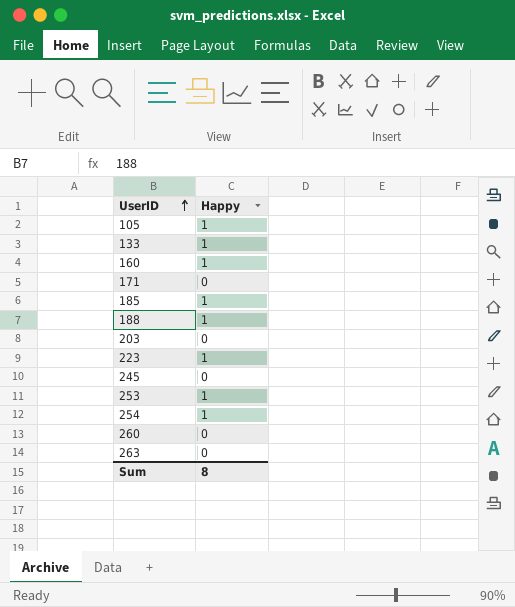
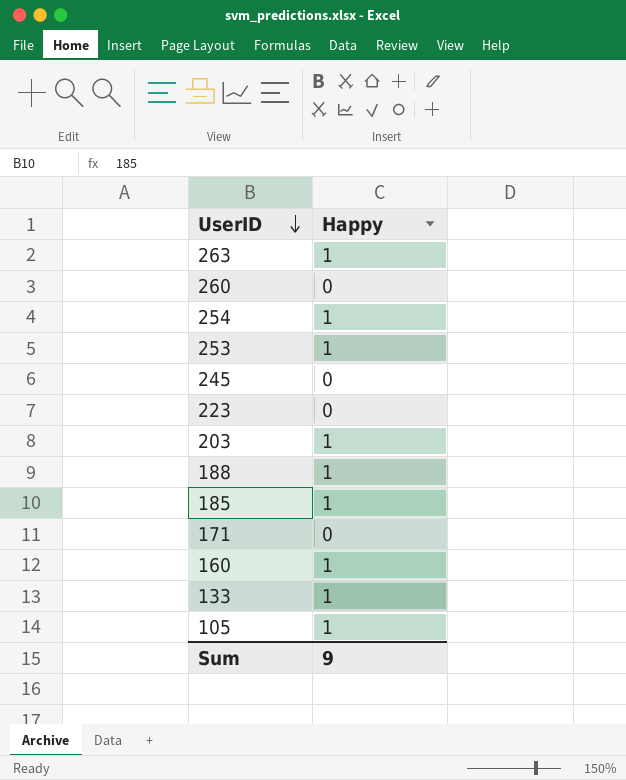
row order: UserID ascending -> UserID descending
263 | Happy: 0 -> 1
223 | Happy: 1 -> 0
203 | Happy: 0 -> 1
Sum | Happy: 8 -> 9

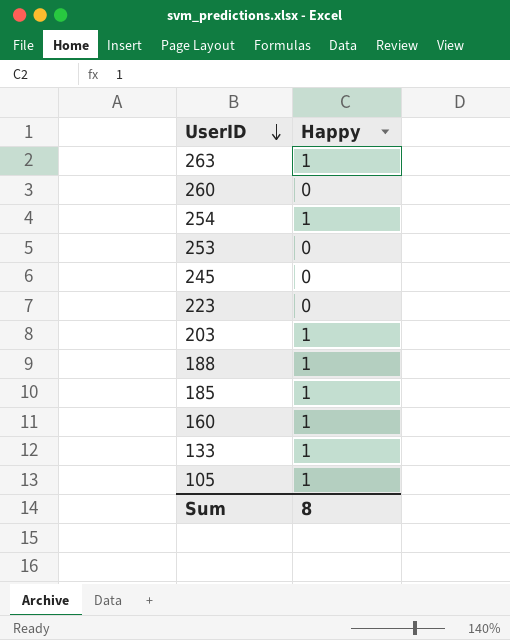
row 171: 0 -> none
253 | Happy: 1 -> 0
Sum | Happy: 9 -> 8

